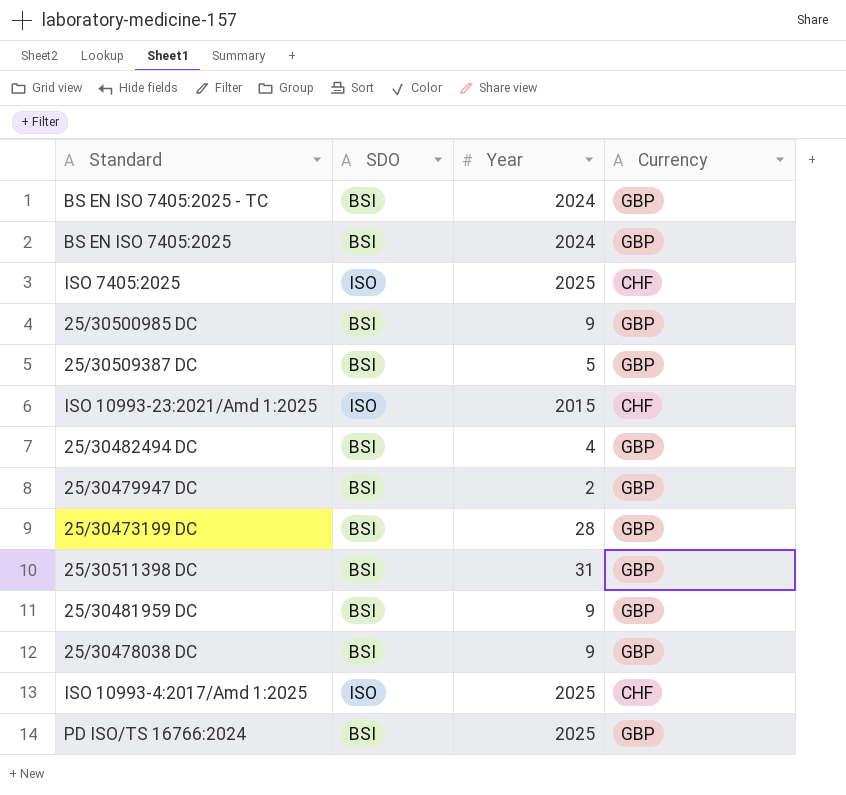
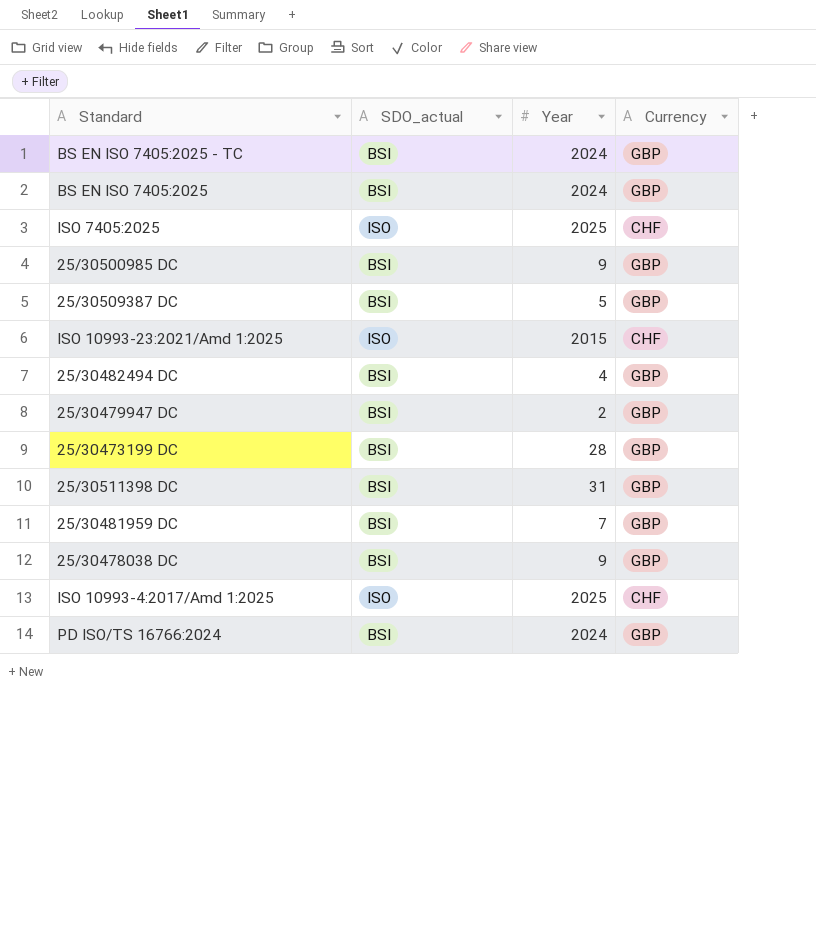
column name: SDO -> SDO_actual
25/30481959 DC | Year: 9 -> 7
PD ISO/TS 16766:2024 | Year: 2025 -> 2024

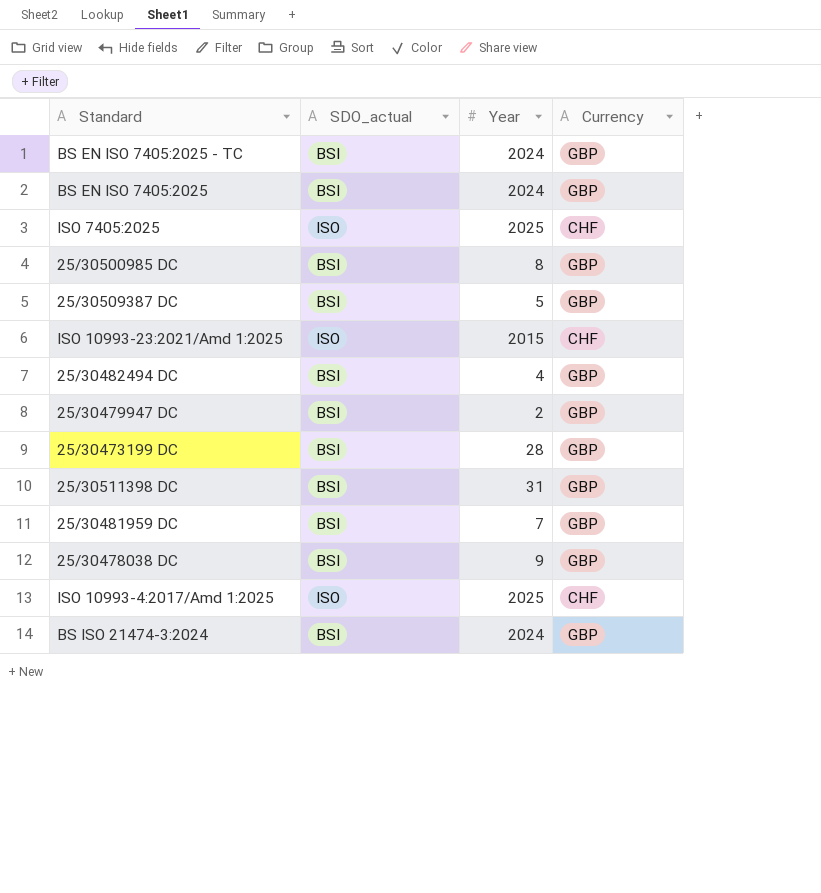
row PD ISO/TS 16766:2024: BSI | 2024 | GBP -> none
25/30500985 DC | Year: 9 -> 8
row BS ISO 21474-3:2024: none -> BSI | 2024 | GBP

